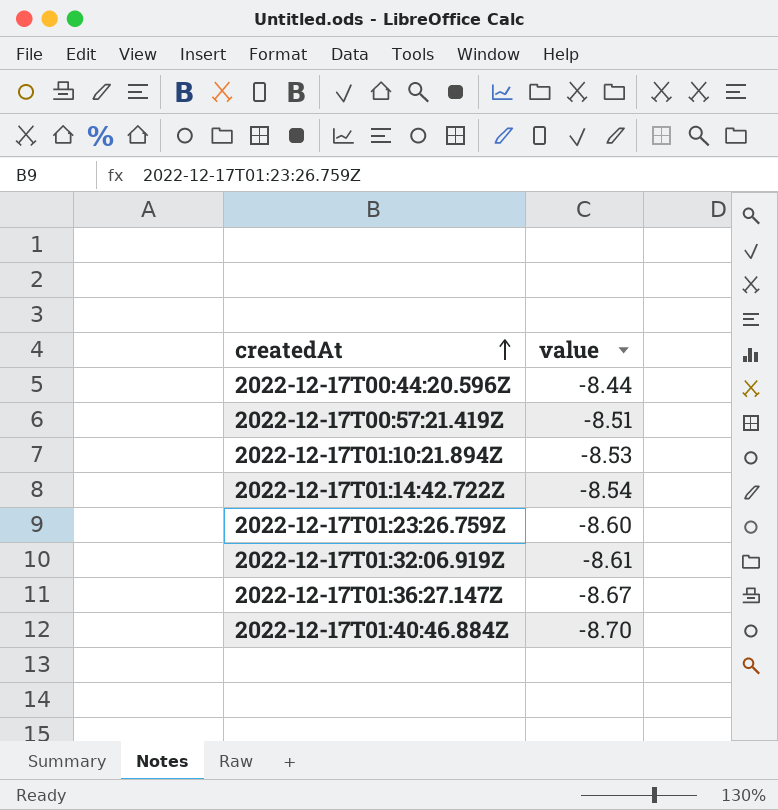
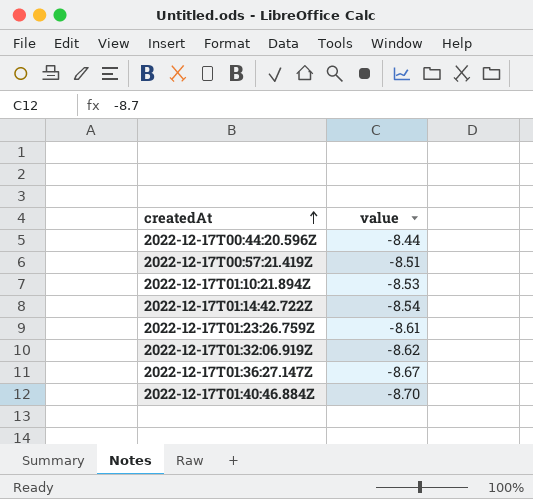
2022-12-17T01:23:26.759Z | value: -8.60 -> -8.61
2022-12-17T01:32:06.919Z | value: -8.61 -> -8.62

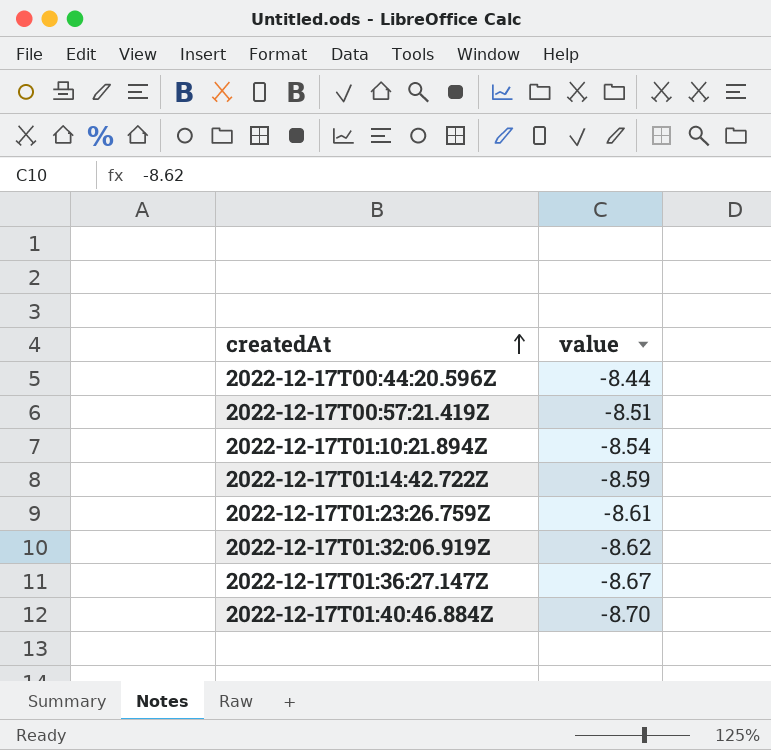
2022-12-17T01:10:21.894Z | value: -8.53 -> -8.54
2022-12-17T01:14:42.722Z | value: -8.54 -> -8.59

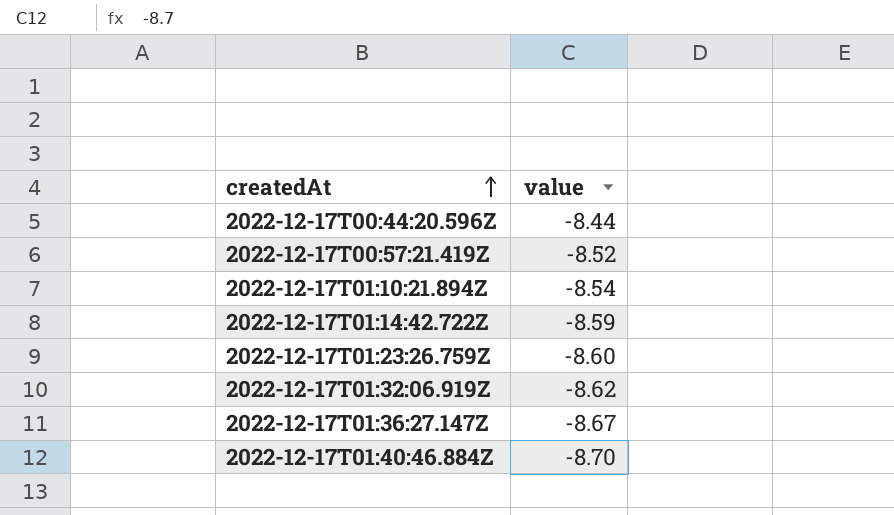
2022-12-17T00:57:21.419Z | value: -8.51 -> -8.52
2022-12-17T01:23:26.759Z | value: -8.61 -> -8.60

